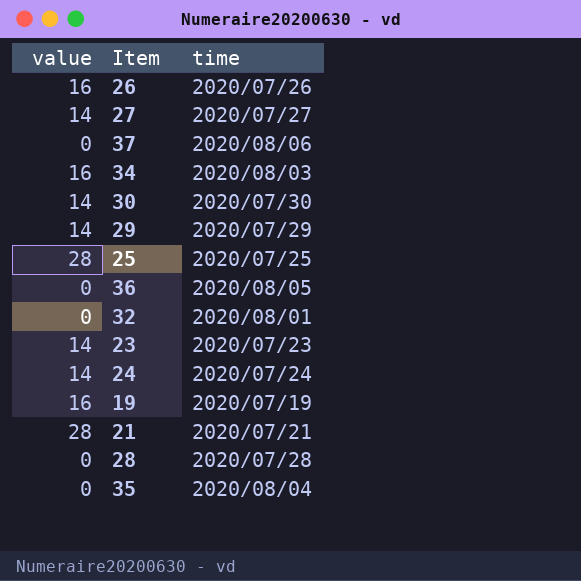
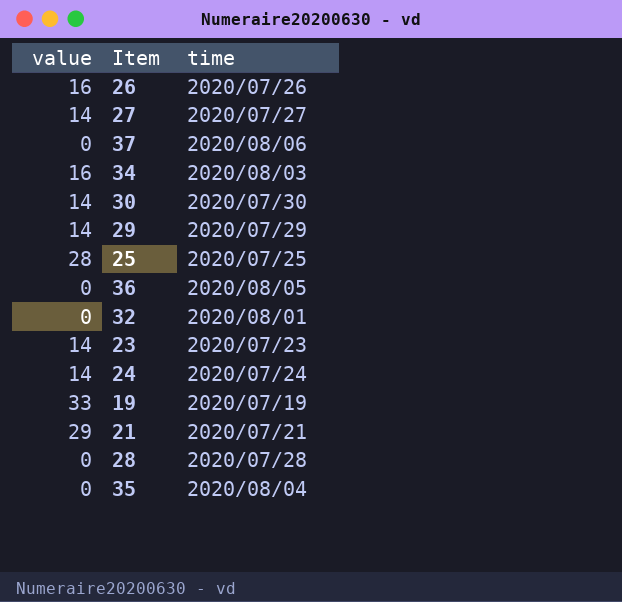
19 | value: 16 -> 33
21 | value: 28 -> 29

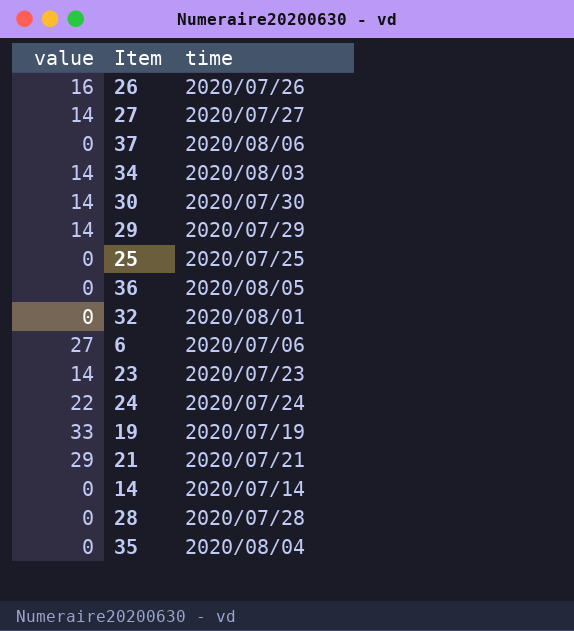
34 | value: 16 -> 14
25 | value: 28 -> 0
row 6: none -> 27 | 2020/07/06
24 | value: 14 -> 22
row 14: none -> 0 | 2020/07/14

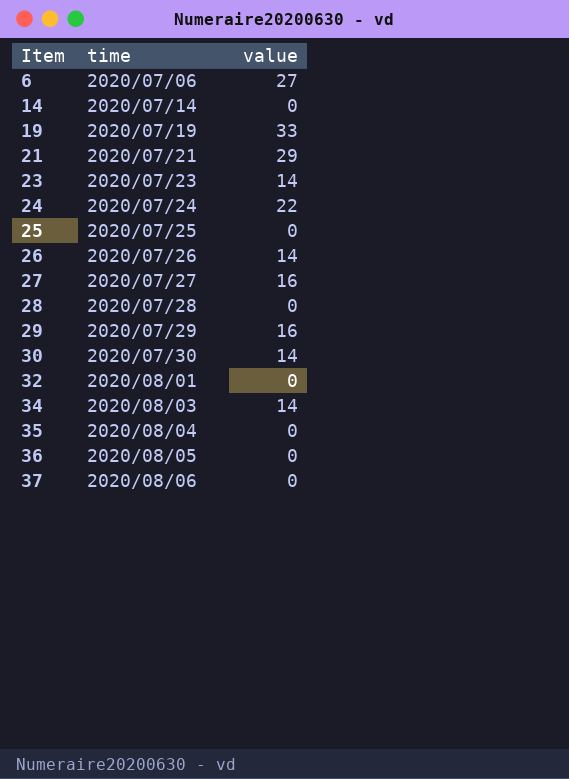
row order: none -> Item ascending
column value | position: 1 -> 3
26 | value: 16 -> 14
27 | value: 14 -> 16
29 | value: 14 -> 16

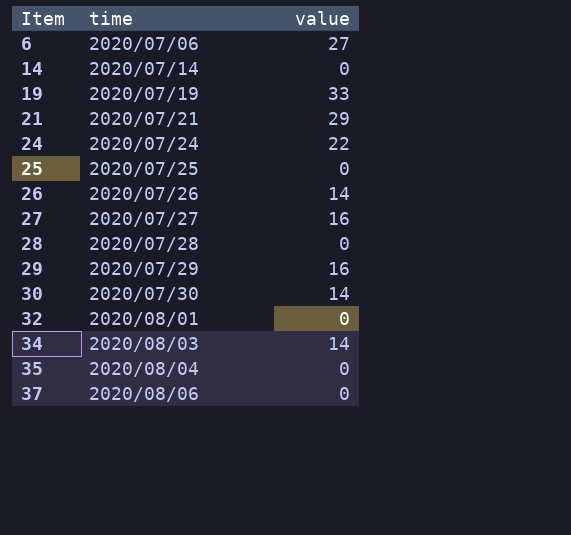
row 23: 2020/07/23 | 14 -> none
row 36: 2020/08/05 | 0 -> none

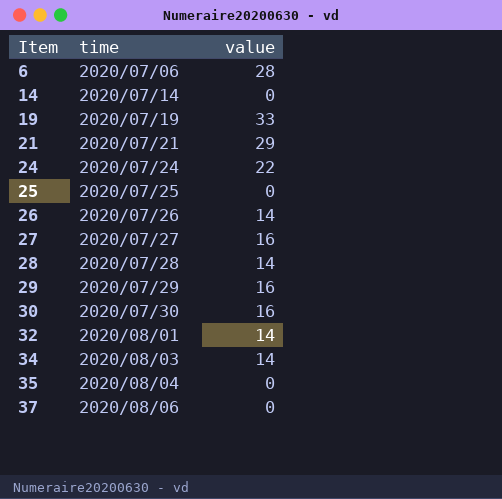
6 | value: 27 -> 28
28 | value: 0 -> 14
30 | value: 14 -> 16
32 | value: 0 -> 14

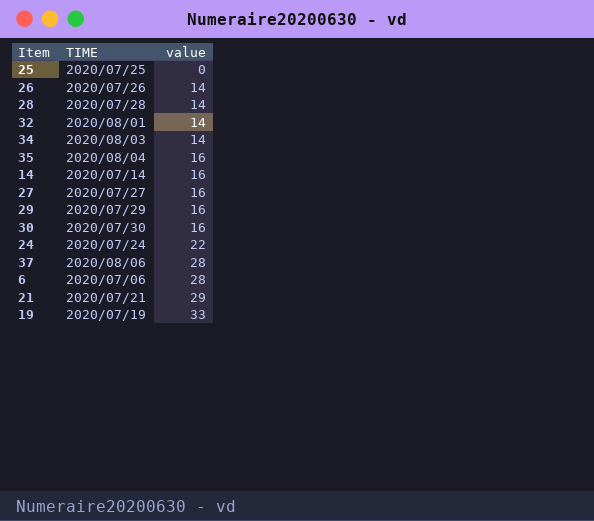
row order: Item ascending -> value ascending
column name: time -> TIME
35 | value: 0 -> 16
14 | value: 0 -> 16
37 | value: 0 -> 28

